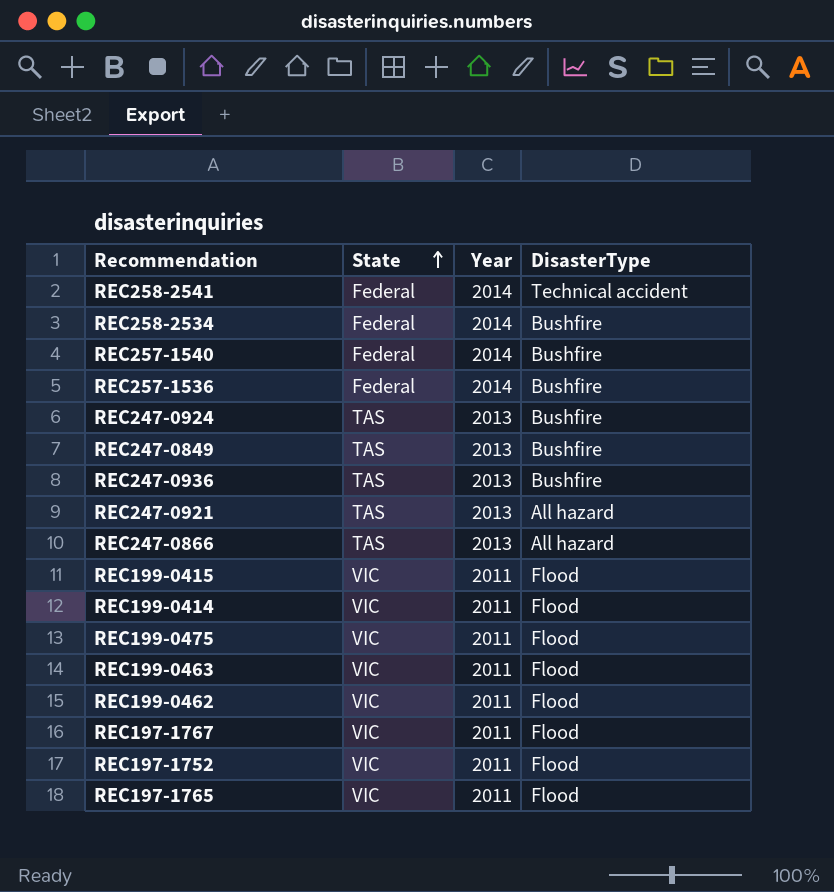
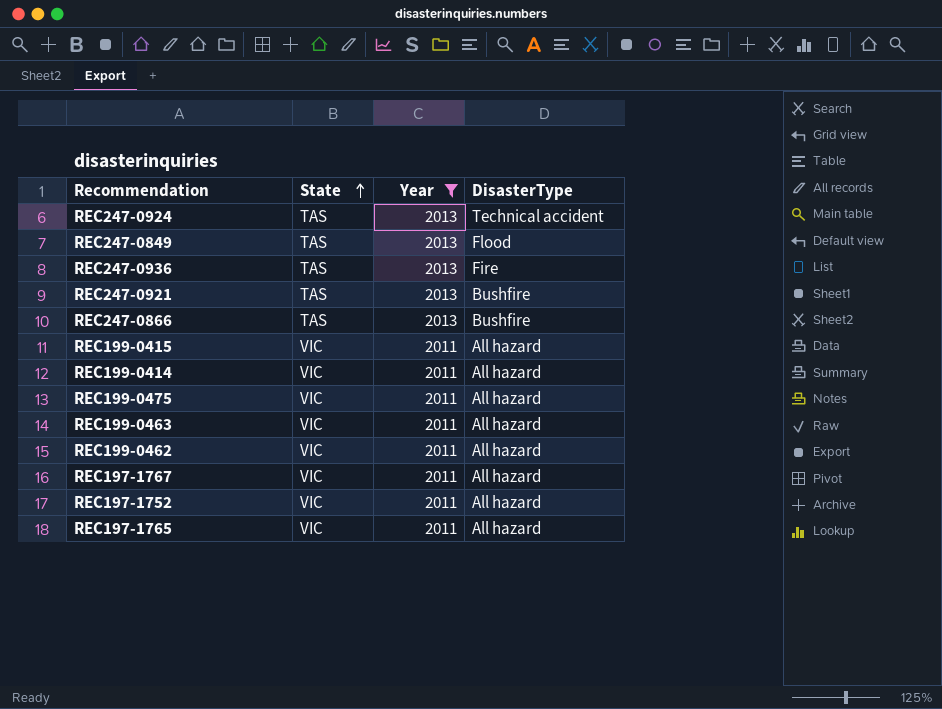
filter: none -> Year != 2014
REC247-0924 | DisasterType: Bushfire -> Technical accident
REC247-0849 | DisasterType: Bushfire -> Flood
REC247-0936 | DisasterType: Bushfire -> Fire
REC247-0921 | DisasterType: All hazard -> Bushfire
REC247-0866 | DisasterType: All hazard -> Bushfire
REC199-0415 | DisasterType: Flood -> All hazard
REC199-0414 | DisasterType: Flood -> All hazard
REC199-0475 | DisasterType: Flood -> All hazard
REC199-0463 | DisasterType: Flood -> All hazard
REC199-0462 | DisasterType: Flood -> All hazard
REC197-1767 | DisasterType: Flood -> All hazard
REC197-1752 | DisasterType: Flood -> All hazard
REC197-1765 | DisasterType: Flood -> All hazard

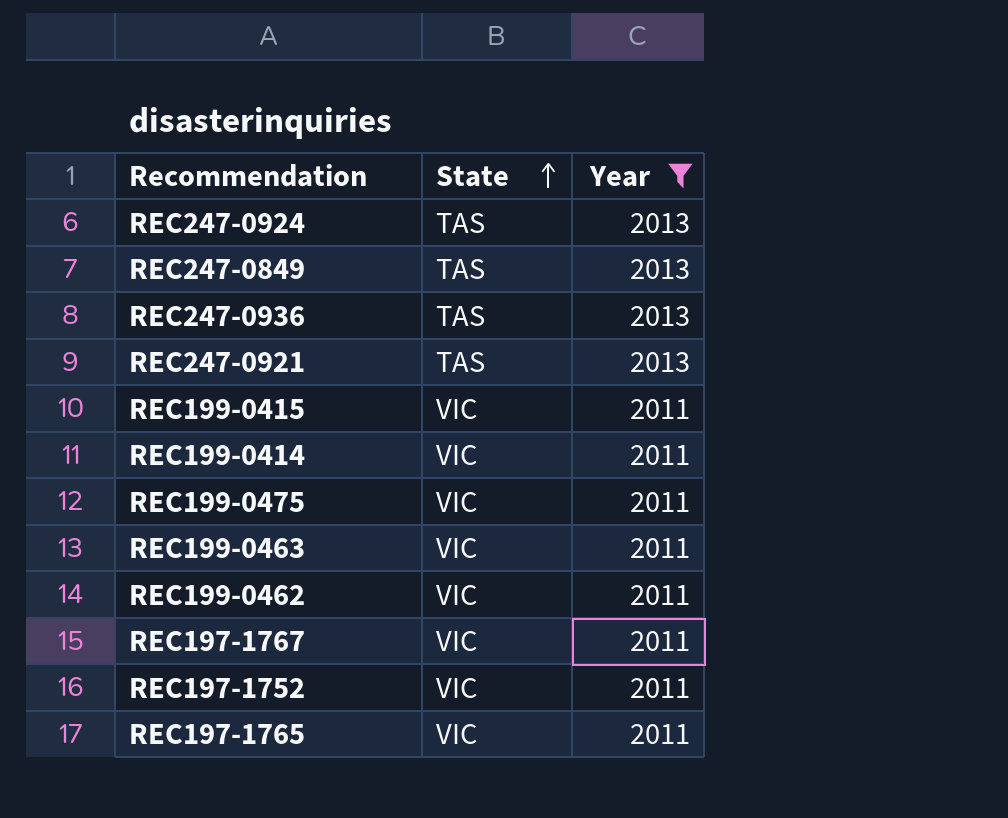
column DisasterType | position: 4 -> none
row REC247-0866: TAS | 2013 | Bushfire -> none

